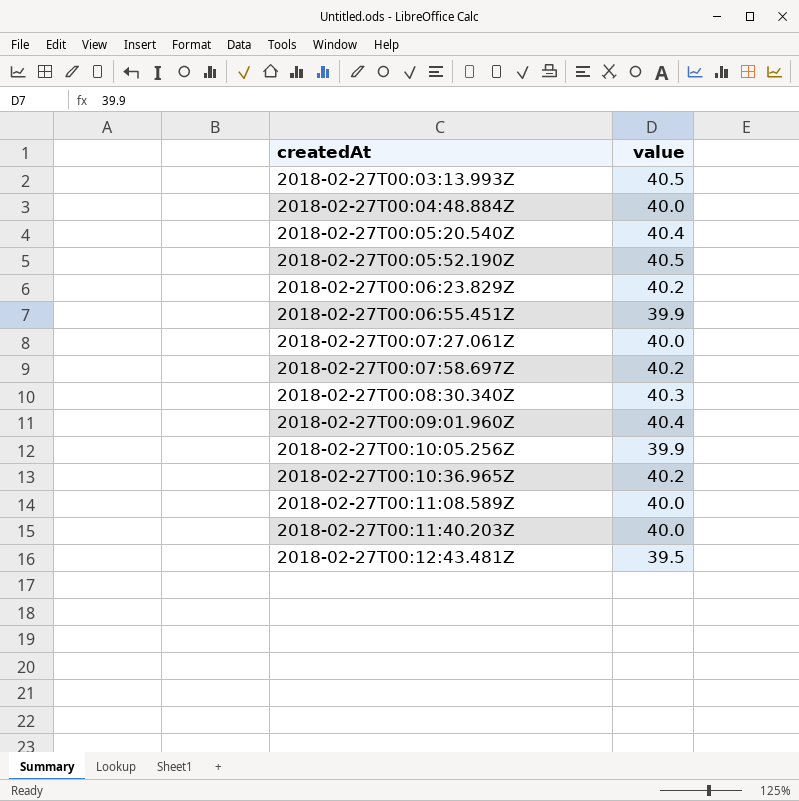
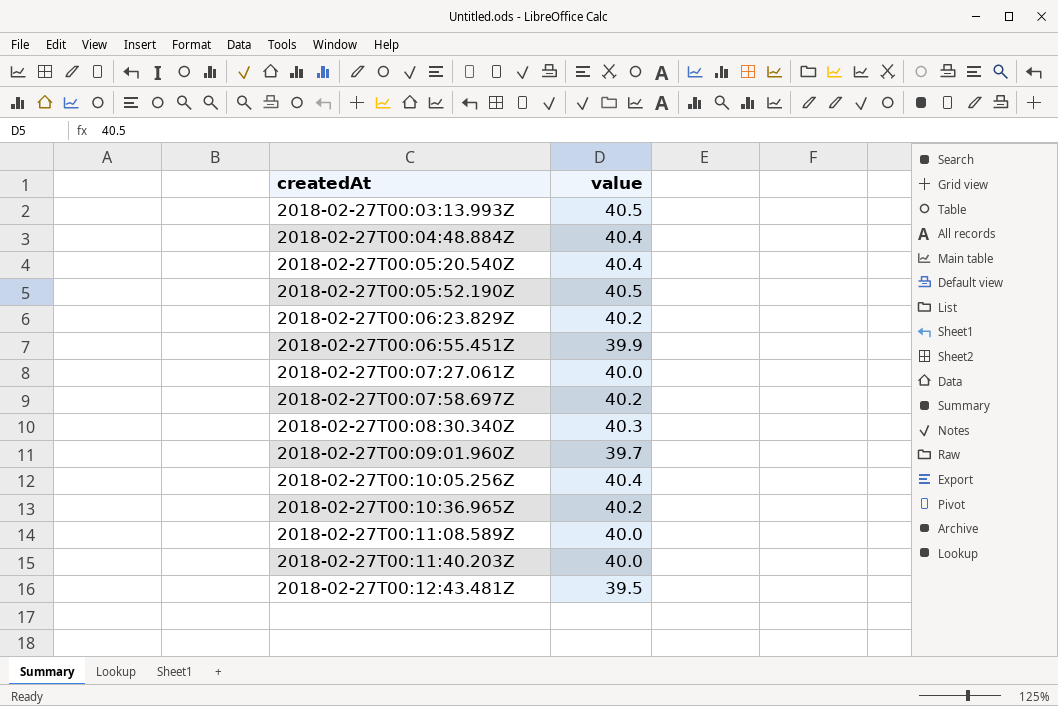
2018-02-27T00:04:48.884Z | value: 40.0 -> 40.4
2018-02-27T00:09:01.960Z | value: 40.4 -> 39.7
2018-02-27T00:10:05.256Z | value: 39.9 -> 40.4

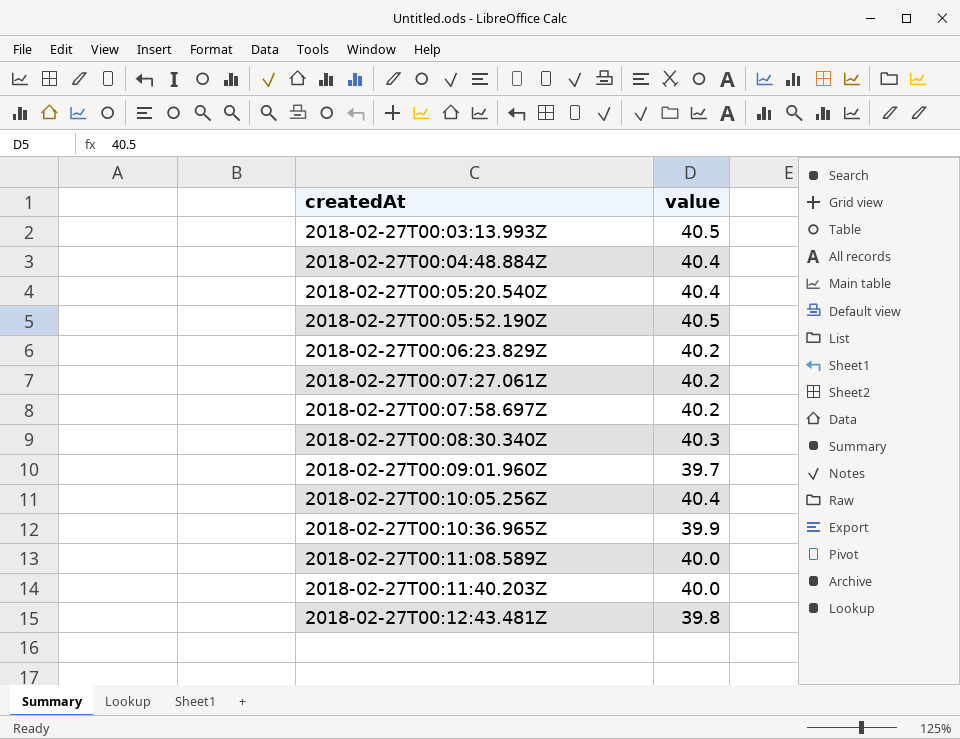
row 2018-02-27T00:06:55.451Z: 39.9 -> none
2018-02-27T00:07:27.061Z | value: 40.0 -> 40.2
2018-02-27T00:10:36.965Z | value: 40.2 -> 39.9
2018-02-27T00:12:43.481Z | value: 39.5 -> 39.8

